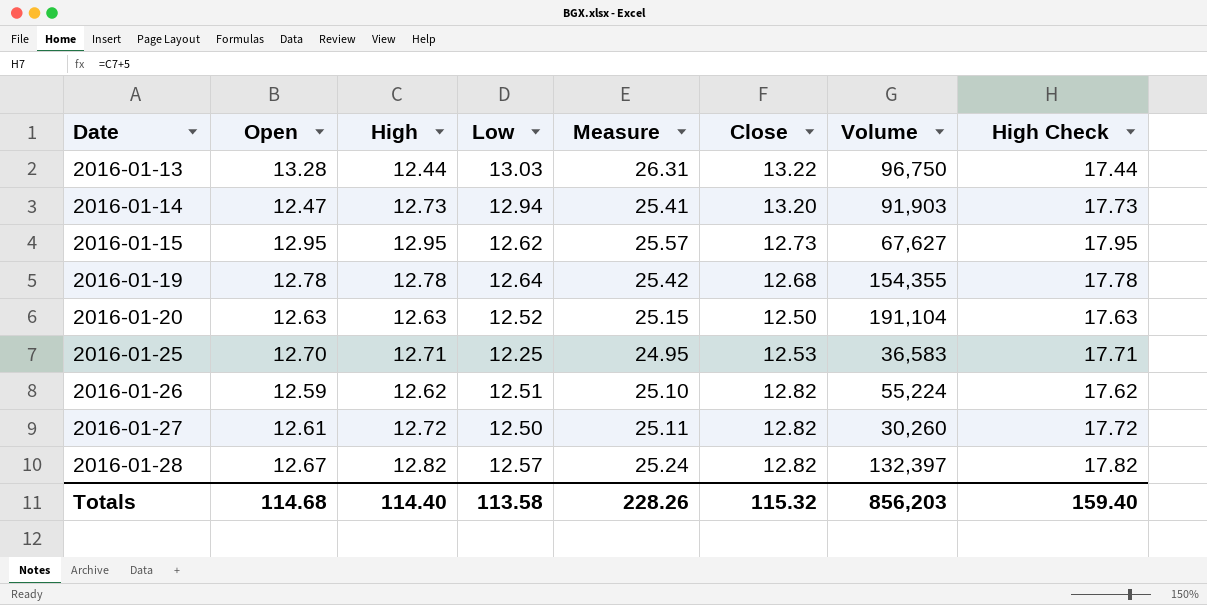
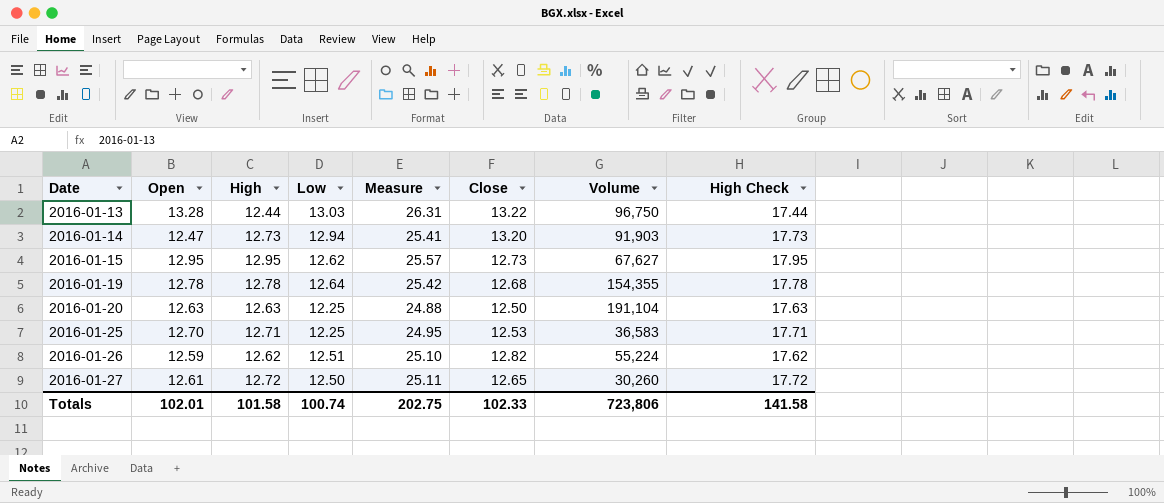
row 2016-01-28: 12.67 | 12.82 | 12.57 | 25.24 | 12.82 | 132,397 | 17.82 -> none
2016-01-20 | Low: 12.52 -> 12.25
2016-01-20 | Measure: 25.15 -> 24.88
2016-01-27 | Close: 12.82 -> 12.65
Totals | Open: 114.68 -> 102.01
Totals | High: 114.40 -> 101.58
Totals | Low: 113.58 -> 100.74
Totals | Measure: 228.26 -> 202.75
Totals | Close: 115.32 -> 102.33
Totals | Volume: 856,203 -> 723,806
Totals | High Check: 159.40 -> 141.58

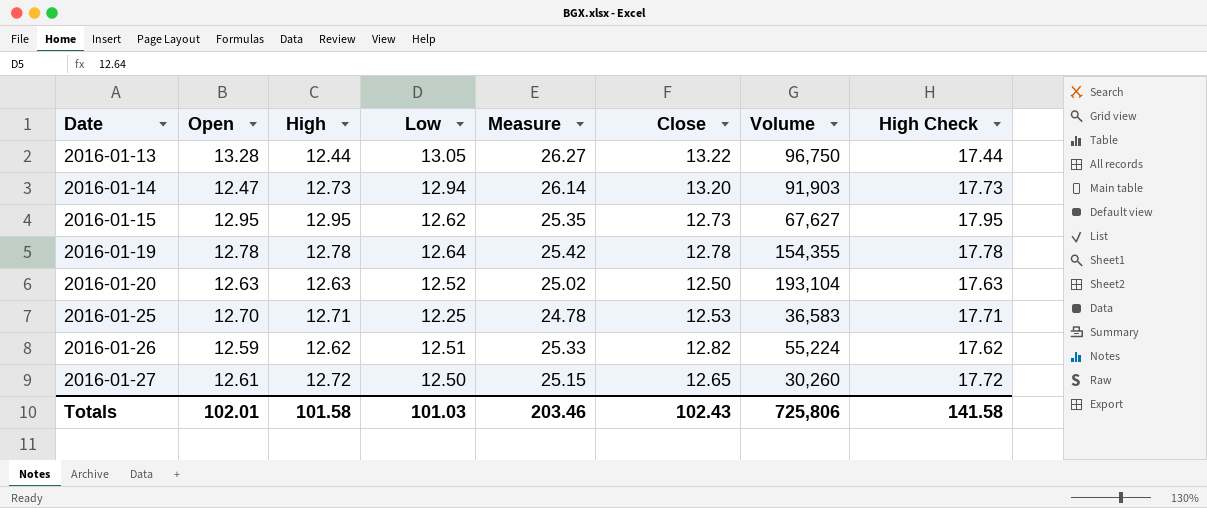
column Measure | formula: [Open] + [Low] -> [Low] + [Close]
2016-01-13 | Low: 13.03 -> 13.05
2016-01-19 | Close: 12.68 -> 12.78
2016-01-20 | Low: 12.25 -> 12.52
2016-01-20 | Volume: 191,104 -> 193,104
Totals | Low: 100.74 -> 101.03
Totals | Measure: 202.75 -> 203.46
Totals | Close: 102.33 -> 102.43
Totals | Volume: 723,806 -> 725,806

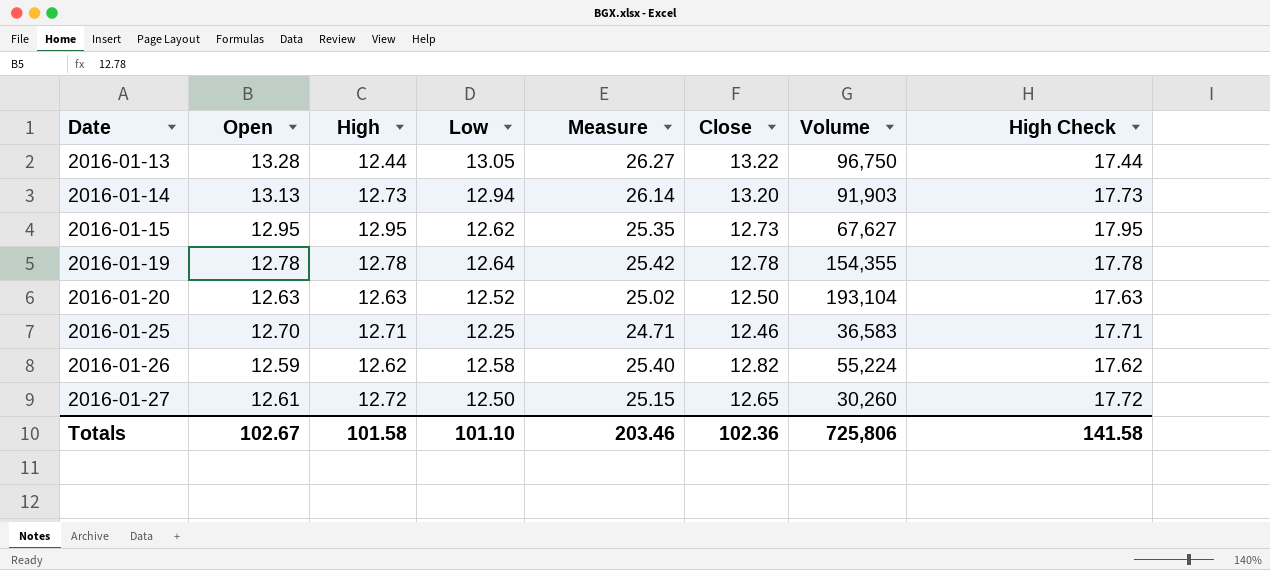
2016-01-14 | Open: 12.47 -> 13.13
2016-01-25 | Measure: 24.78 -> 24.71
2016-01-25 | Close: 12.53 -> 12.46
2016-01-26 | Low: 12.51 -> 12.58
2016-01-26 | Measure: 25.33 -> 25.40
Totals | Open: 102.01 -> 102.67
Totals | Low: 101.03 -> 101.10
Totals | Close: 102.43 -> 102.36

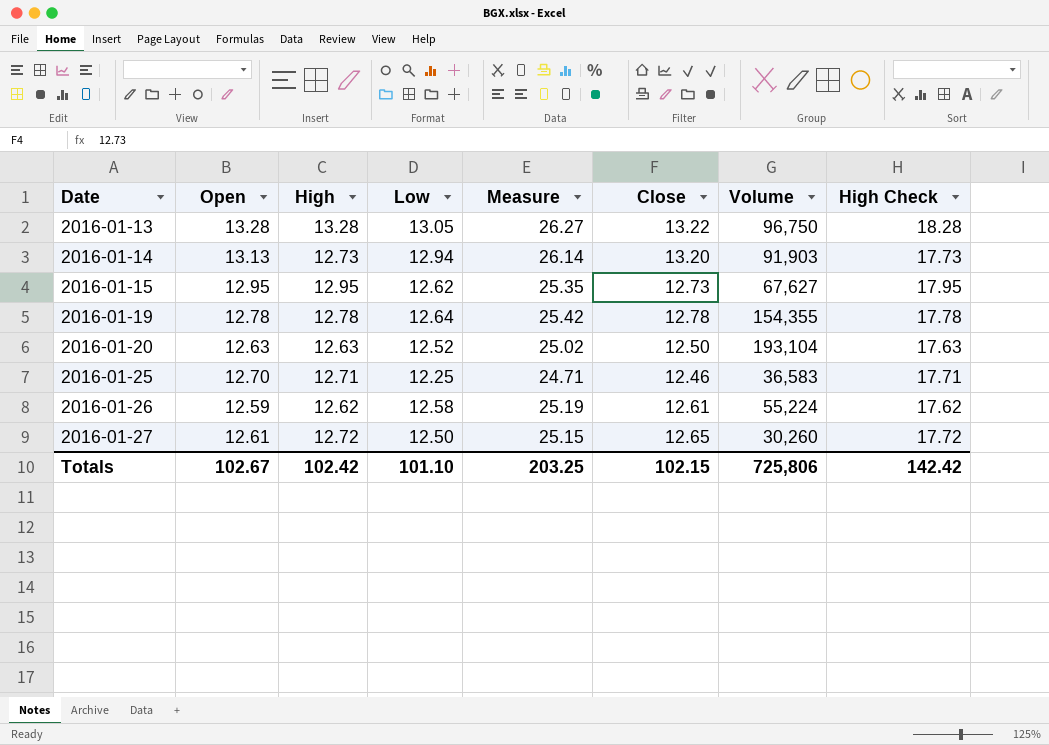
2016-01-13 | High: 12.44 -> 13.28
2016-01-13 | High Check: 17.44 -> 18.28
2016-01-26 | Measure: 25.40 -> 25.19
2016-01-26 | Close: 12.82 -> 12.61
Totals | High: 101.58 -> 102.42
Totals | Measure: 203.46 -> 203.25
Totals | Close: 102.36 -> 102.15
Totals | High Check: 141.58 -> 142.42

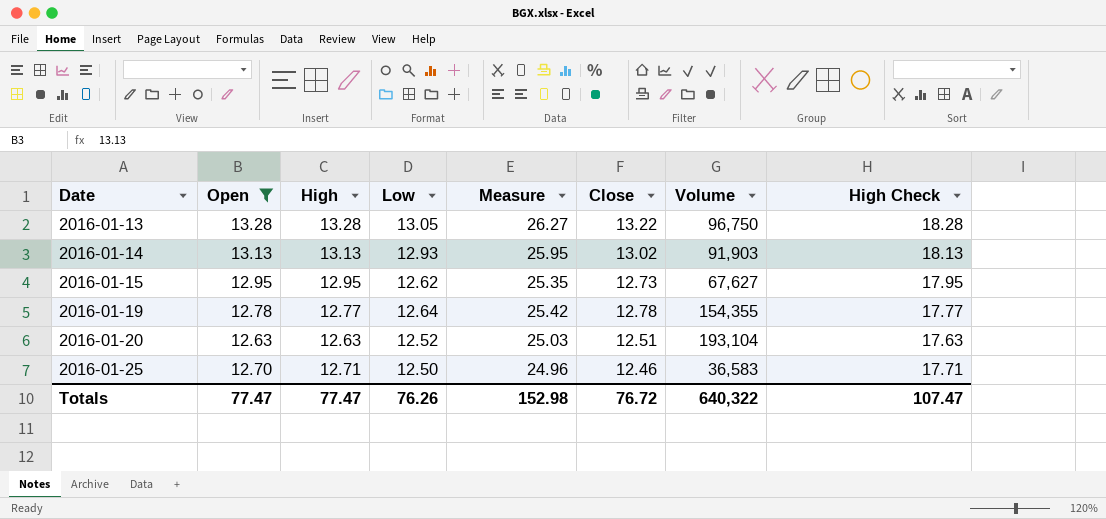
filter: none -> Open >= 12.63
2016-01-14 | High: 12.73 -> 13.13
2016-01-14 | Low: 12.94 -> 12.93
2016-01-14 | Measure: 26.14 -> 25.95
2016-01-14 | Close: 13.20 -> 13.02
2016-01-14 | High Check: 17.73 -> 18.13
2016-01-19 | High: 12.78 -> 12.77
2016-01-19 | High Check: 17.78 -> 17.77
2016-01-20 | Measure: 25.02 -> 25.03
2016-01-20 | Close: 12.50 -> 12.51
2016-01-25 | Low: 12.25 -> 12.50
2016-01-25 | Measure: 24.71 -> 24.96
Totals | Open: 102.67 -> 77.47
Totals | High: 102.42 -> 77.47
Totals | Low: 101.10 -> 76.26
Totals | Measure: 203.25 -> 152.98
Totals | Close: 102.15 -> 76.72
Totals | Volume: 725,806 -> 640,322
Totals | High Check: 142.42 -> 107.47

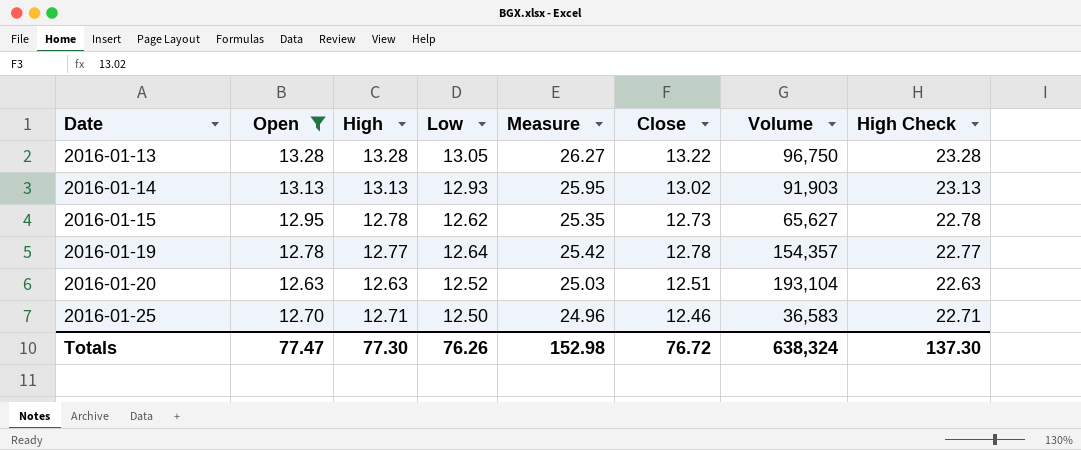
column High Check | formula: [High] + 5 -> [High] + 10
2016-01-15 | High: 12.95 -> 12.78
2016-01-15 | Volume: 67,627 -> 65,627
2016-01-19 | Volume: 154,355 -> 154,357
Totals | High: 77.47 -> 77.30
Totals | Volume: 640,322 -> 638,324
Totals | High Check: 107.47 -> 137.30

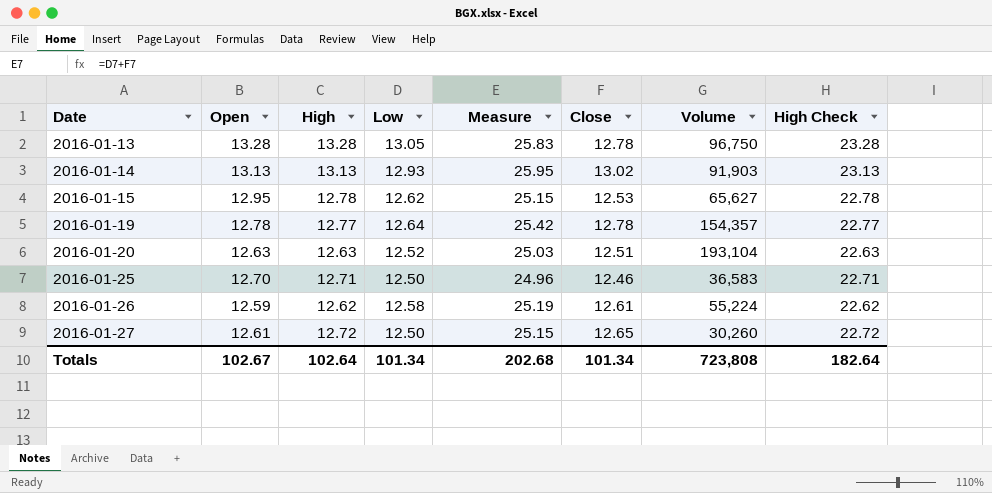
filter: Open >= 12.63 -> none
2016-01-13 | Measure: 26.27 -> 25.83
2016-01-13 | Close: 13.22 -> 12.78
2016-01-15 | Measure: 25.35 -> 25.15
2016-01-15 | Close: 12.73 -> 12.53
Totals | Open: 77.47 -> 102.67
Totals | High: 77.30 -> 102.64
Totals | Low: 76.26 -> 101.34
Totals | Measure: 152.98 -> 202.68
Totals | Close: 76.72 -> 101.34
Totals | Volume: 638,324 -> 723,808
Totals | High Check: 137.30 -> 182.64

